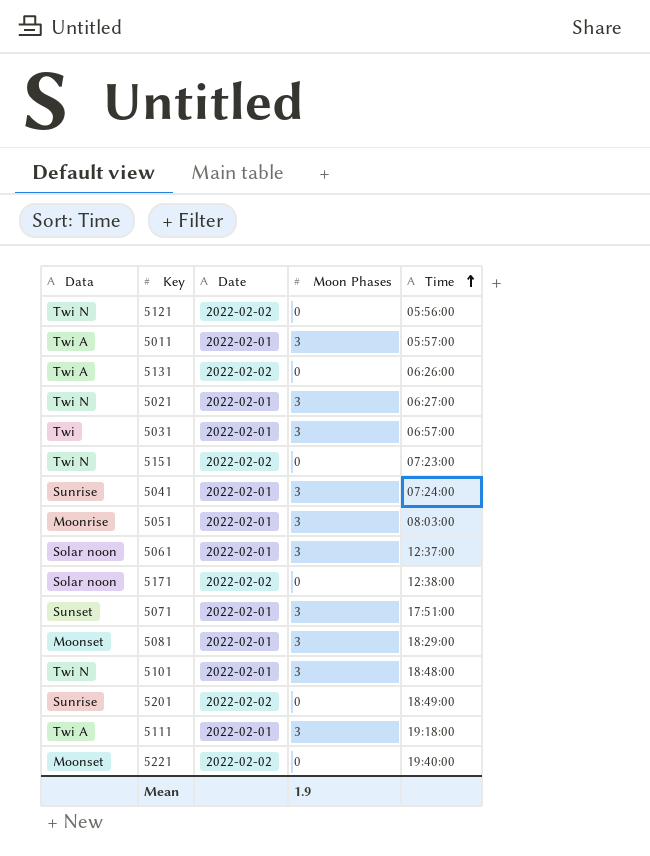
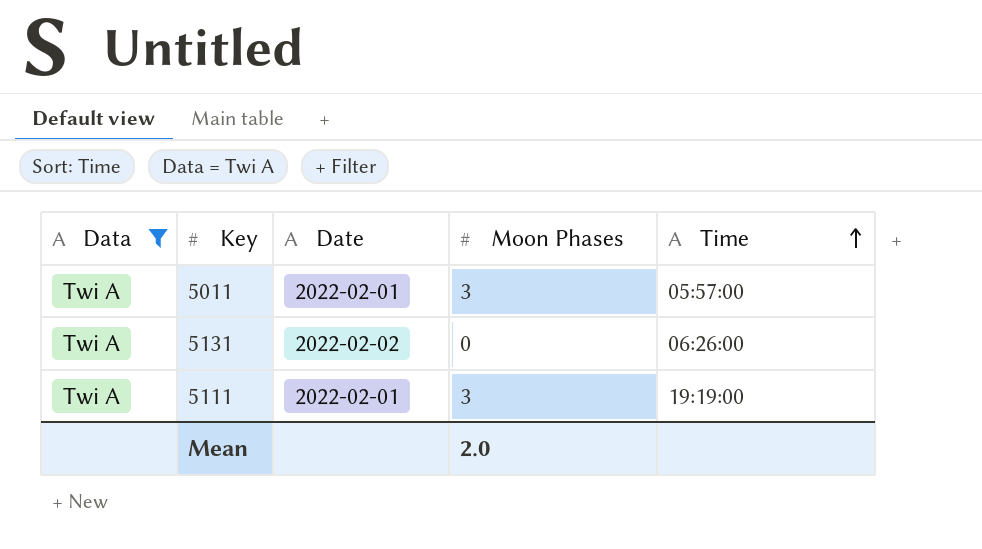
filter: none -> Data = Twi A
5111 | Time: 19:18:00 -> 19:19:00
Mean | Moon Phases: 1.9 -> 2.0

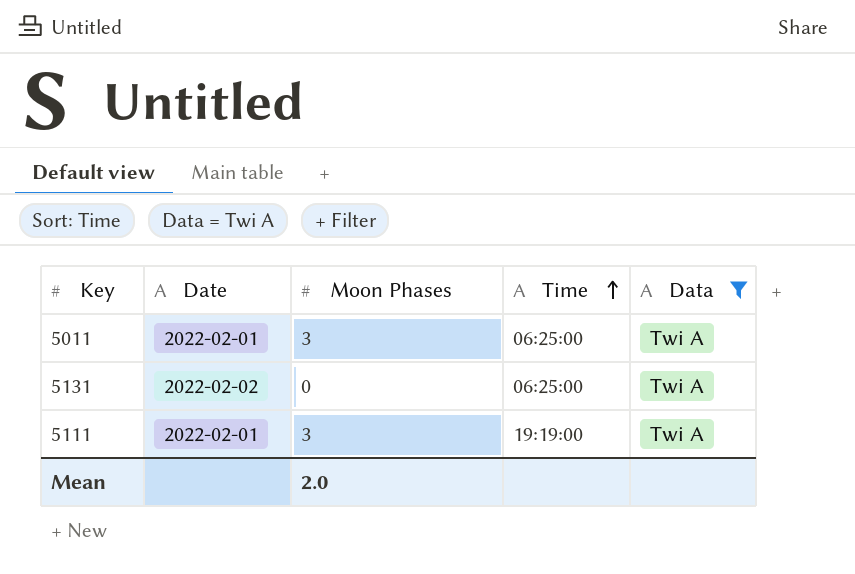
column Data | position: 1 -> 5
5011 | Time: 05:57:00 -> 06:25:00
5131 | Time: 06:26:00 -> 06:25:00

